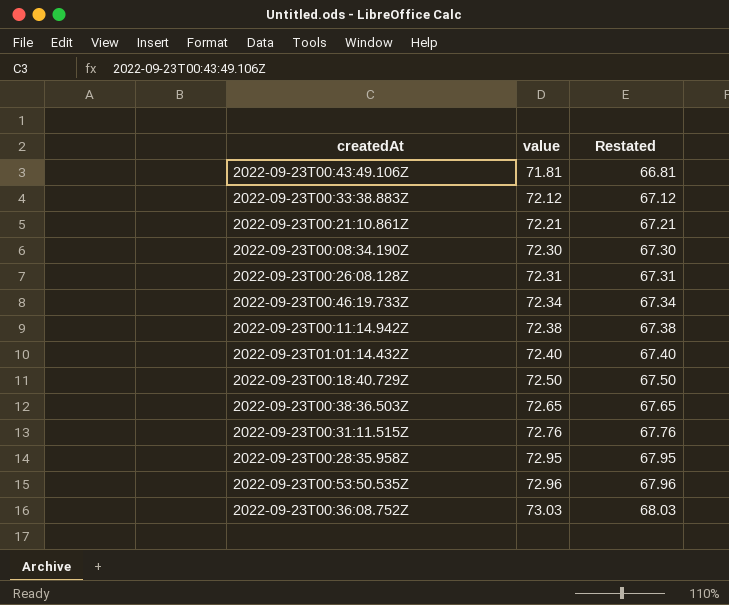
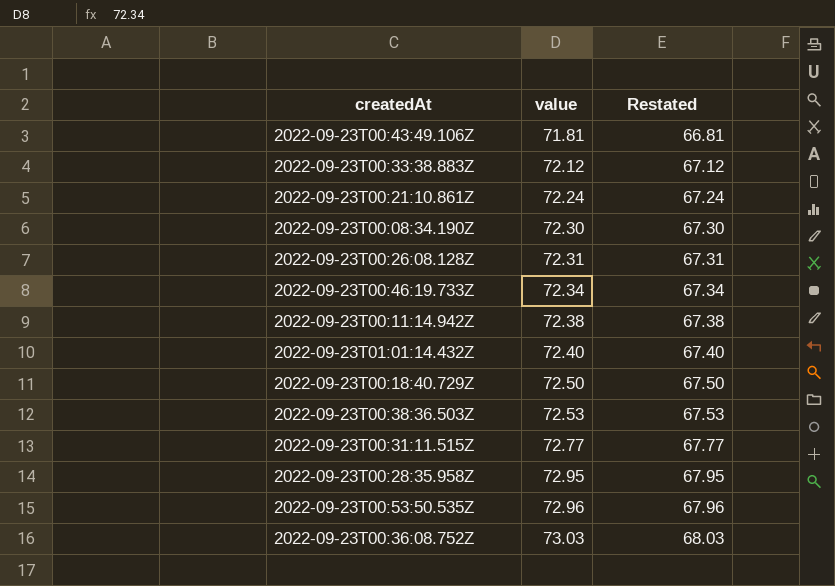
2022-09-23T00:21:10.861Z | value: 72.21 -> 72.24
2022-09-23T00:21:10.861Z | Restated: 67.21 -> 67.24
2022-09-23T00:38:36.503Z | value: 72.65 -> 72.53
2022-09-23T00:38:36.503Z | Restated: 67.65 -> 67.53
2022-09-23T00:31:11.515Z | value: 72.76 -> 72.77
2022-09-23T00:31:11.515Z | Restated: 67.76 -> 67.77

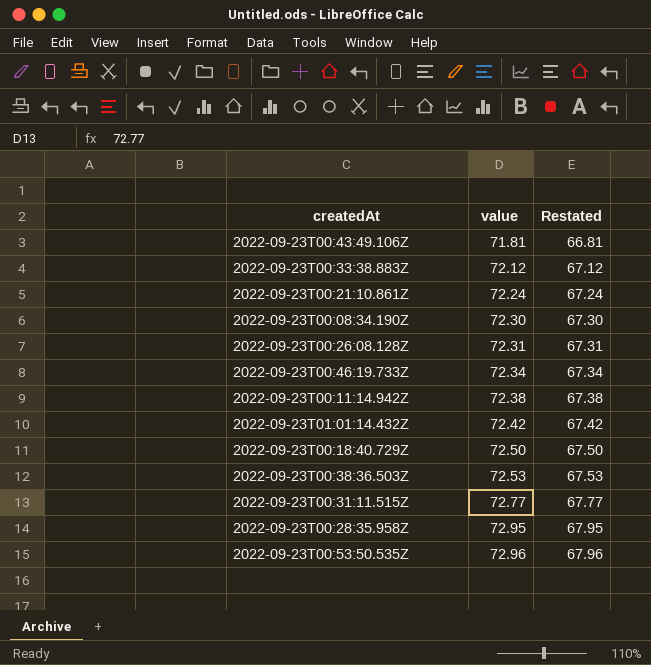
row 2022-09-23T00:36:08.752Z: 73.03 | 68.03 -> none
2022-09-23T01:01:14.432Z | value: 72.40 -> 72.42
2022-09-23T01:01:14.432Z | Restated: 67.40 -> 67.42

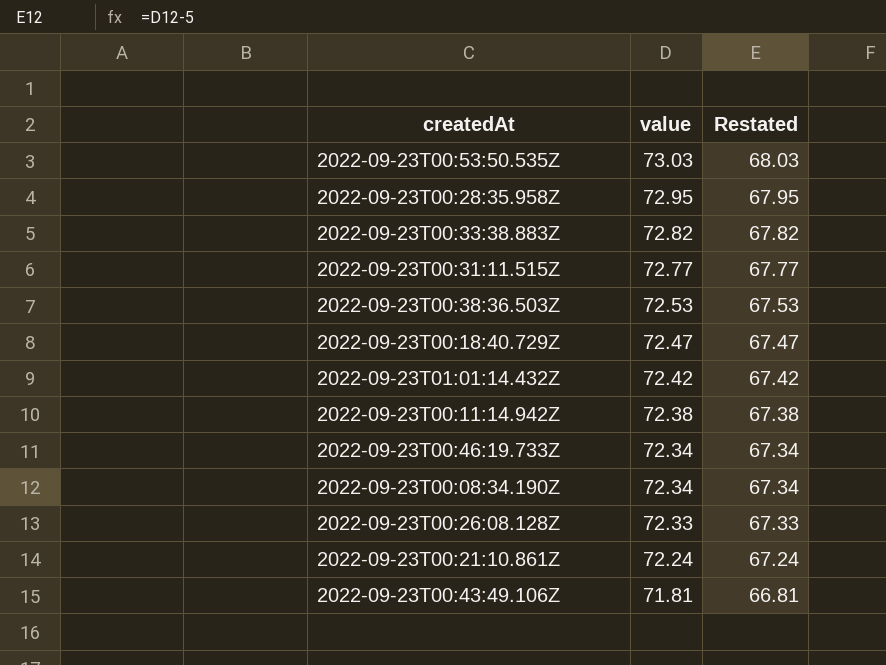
row order: value ascending -> value descending
2022-09-23T00:53:50.535Z | value: 72.96 -> 73.03
2022-09-23T00:53:50.535Z | Restated: 67.96 -> 68.03
2022-09-23T00:33:38.883Z | value: 72.12 -> 72.82
2022-09-23T00:33:38.883Z | Restated: 67.12 -> 67.82
2022-09-23T00:18:40.729Z | value: 72.50 -> 72.47
2022-09-23T00:18:40.729Z | Restated: 67.50 -> 67.47
2022-09-23T00:08:34.190Z | value: 72.30 -> 72.34
2022-09-23T00:08:34.190Z | Restated: 67.30 -> 67.34
2022-09-23T00:26:08.128Z | value: 72.31 -> 72.33
2022-09-23T00:26:08.128Z | Restated: 67.31 -> 67.33

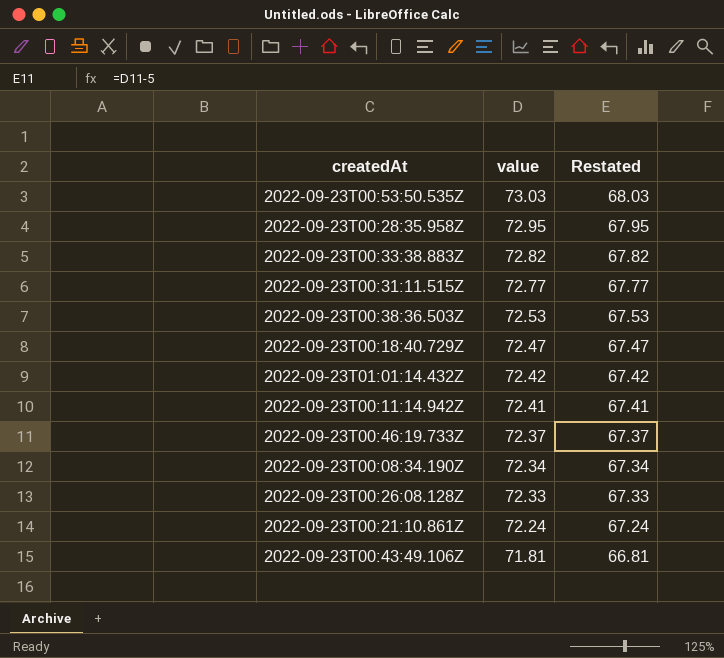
2022-09-23T00:11:14.942Z | value: 72.38 -> 72.41
2022-09-23T00:11:14.942Z | Restated: 67.38 -> 67.41
2022-09-23T00:46:19.733Z | value: 72.34 -> 72.37
2022-09-23T00:46:19.733Z | Restated: 67.34 -> 67.37

